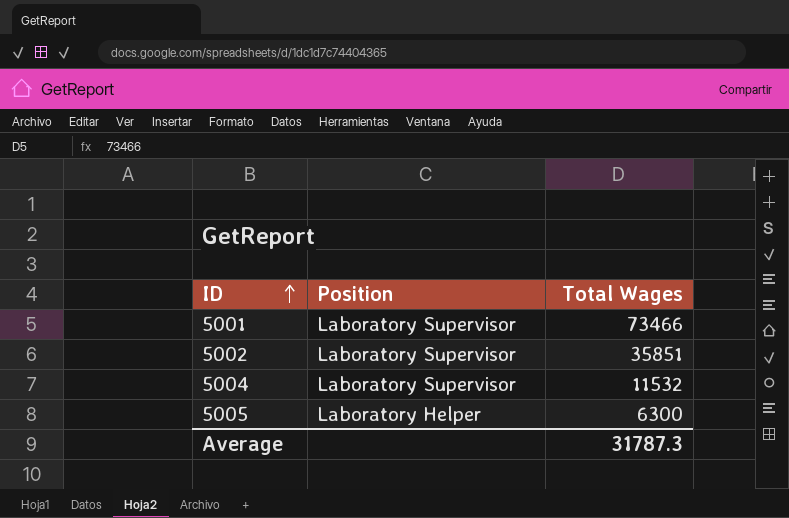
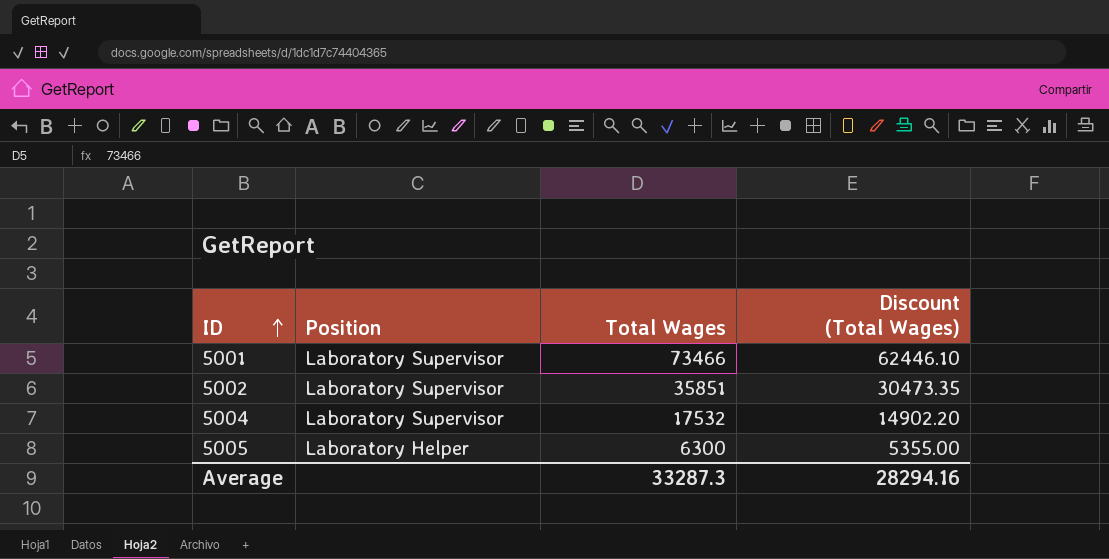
column Discount (Total Wages) | formula: none -> [Total Wages] * 0.85
5004 | Total Wages: 11532 -> 17532
Average | Total Wages: 31787.3 -> 33287.3

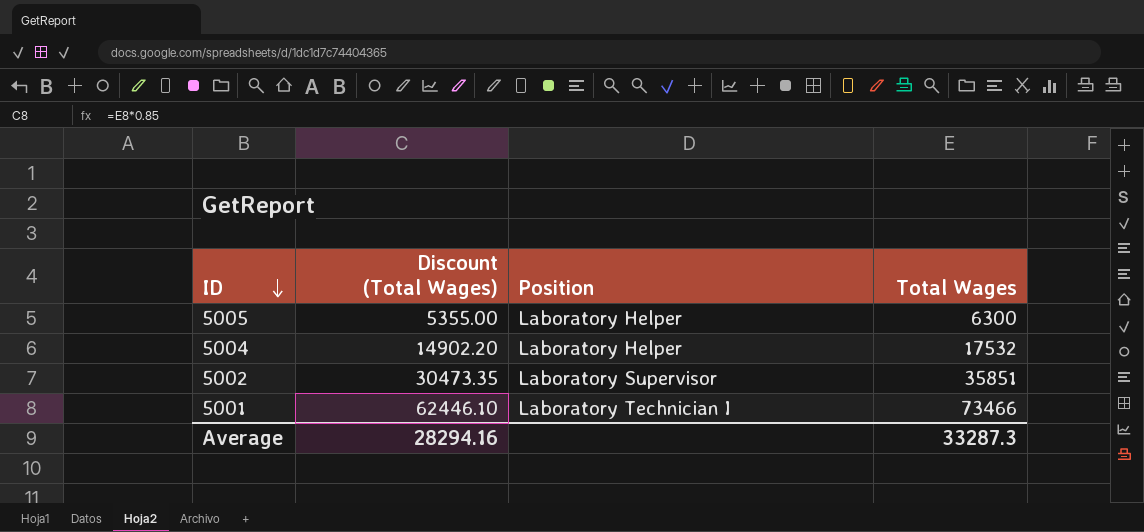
row order: ID ascending -> ID descending
column Discount (Total Wages) | position: 4 -> 2
5004 | Position: Laboratory Supervisor -> Laboratory Helper
5001 | Position: Laboratory Supervisor -> Laboratory Technician I

